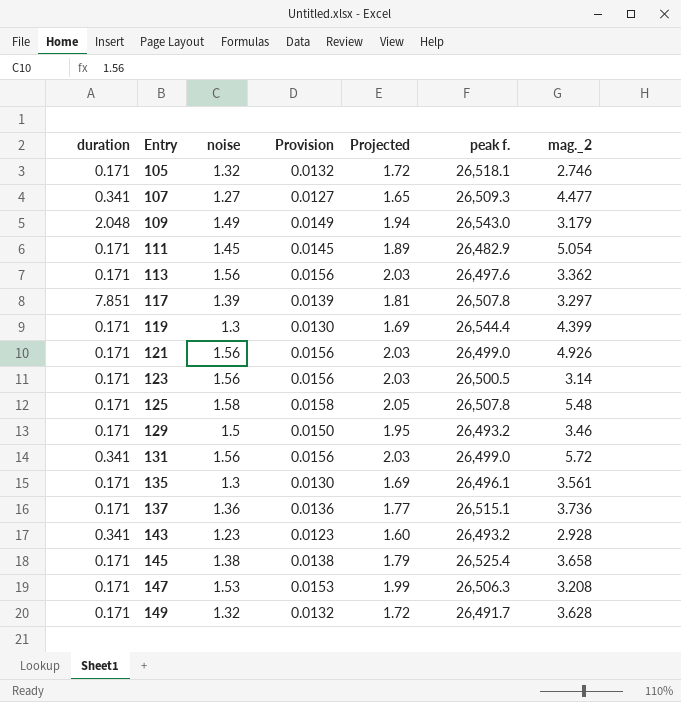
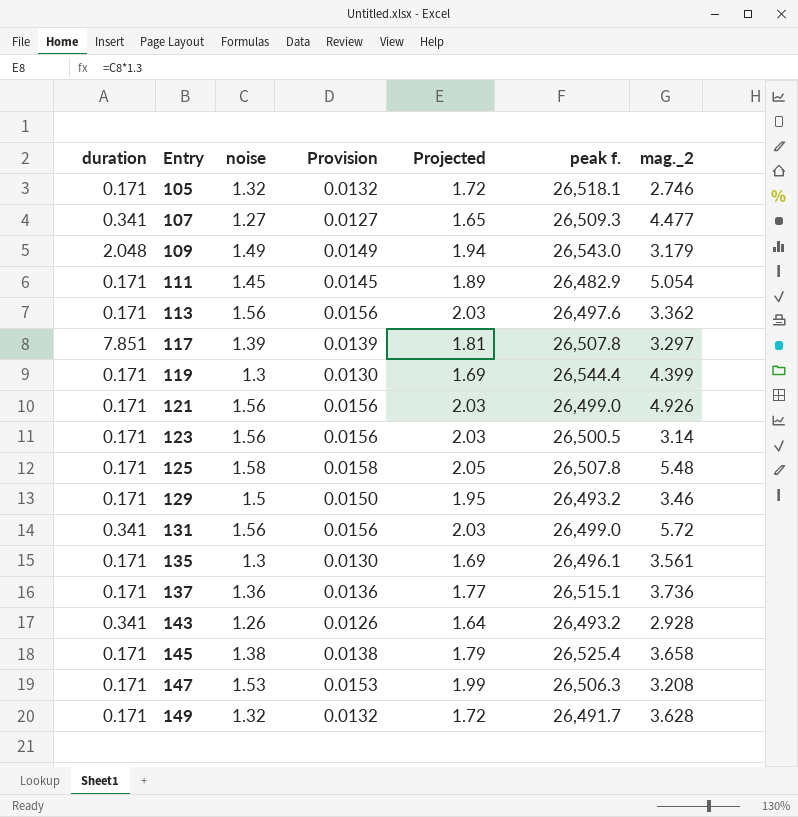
143 | noise: 1.23 -> 1.26
143 | Provision: 0.0123 -> 0.0126
143 | Projected: 1.60 -> 1.64

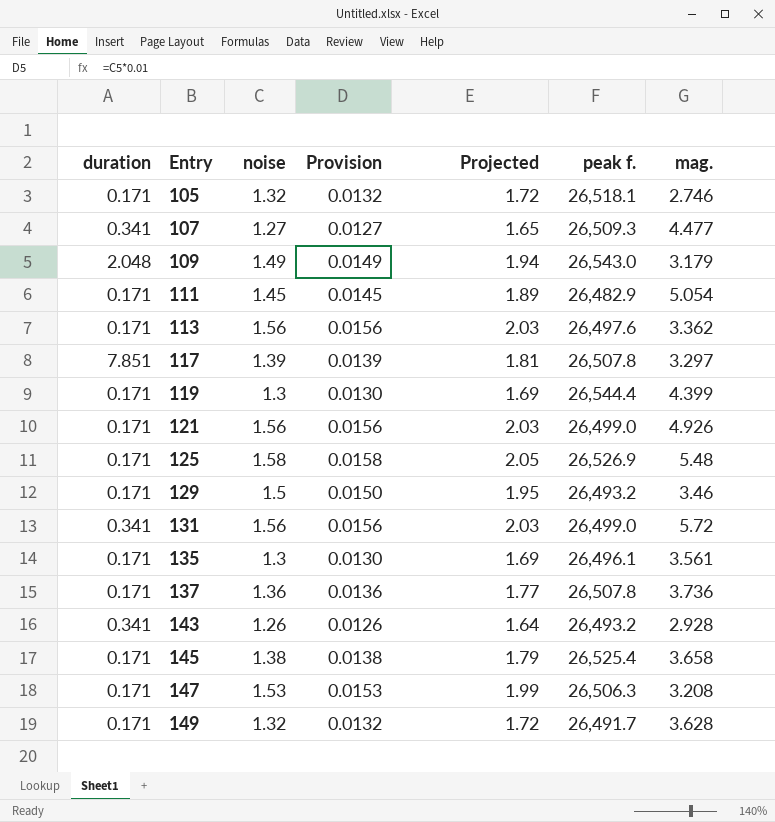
column name: mag._2 -> mag.
row 123: 0.171 | 1.56 | 0.0156 | 2.03 | 26,500.5 | 3.14 -> none
125 | peak f.: 26,507.8 -> 26,526.9
137 | peak f.: 26,515.1 -> 26,507.8

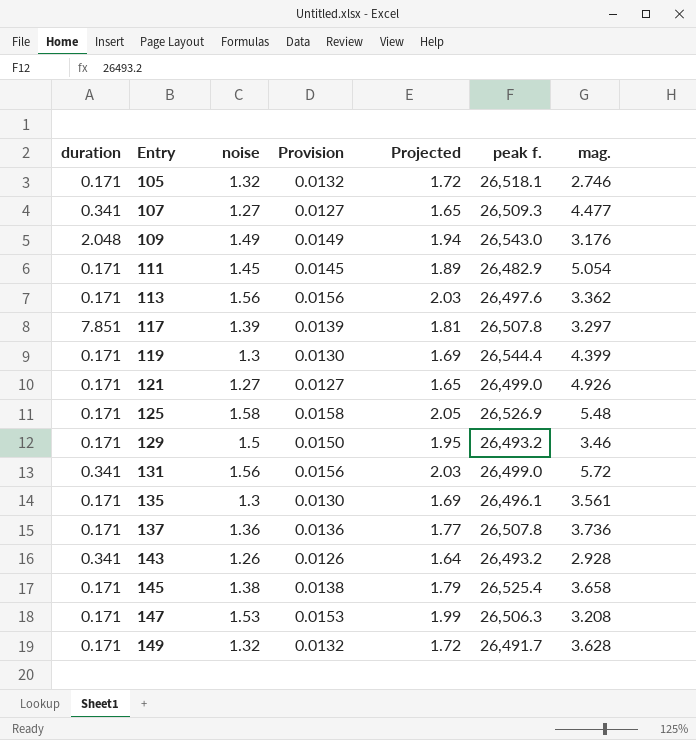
109 | mag.: 3.179 -> 3.176
121 | noise: 1.56 -> 1.27
121 | Provision: 0.0156 -> 0.0127
121 | Projected: 2.03 -> 1.65

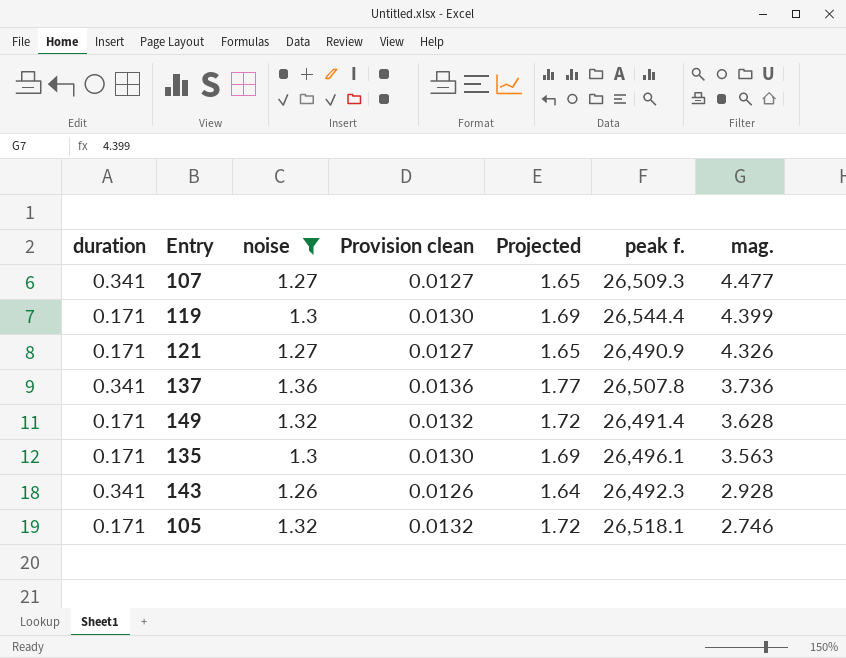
filter: none -> noise <= 1.36
row order: Entry ascending -> mag. descending
column name: Provision -> Provision clean
121 | peak f.: 26,499.0 -> 26,490.9
121 | mag.: 4.926 -> 4.326
137 | duration: 0.171 -> 0.341
149 | peak f.: 26,491.7 -> 26,491.4
135 | mag.: 3.561 -> 3.563
143 | peak f.: 26,493.2 -> 26,492.3

